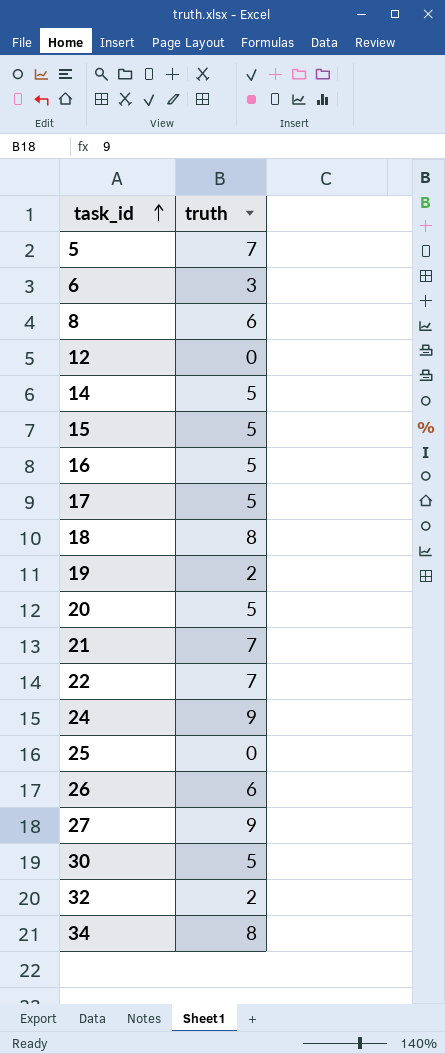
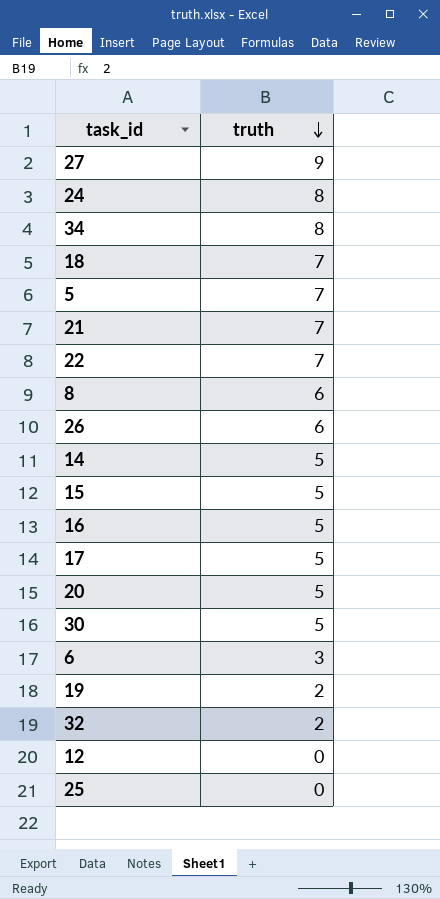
row order: task_id ascending -> truth descending
24 | truth: 9 -> 8
18 | truth: 8 -> 7

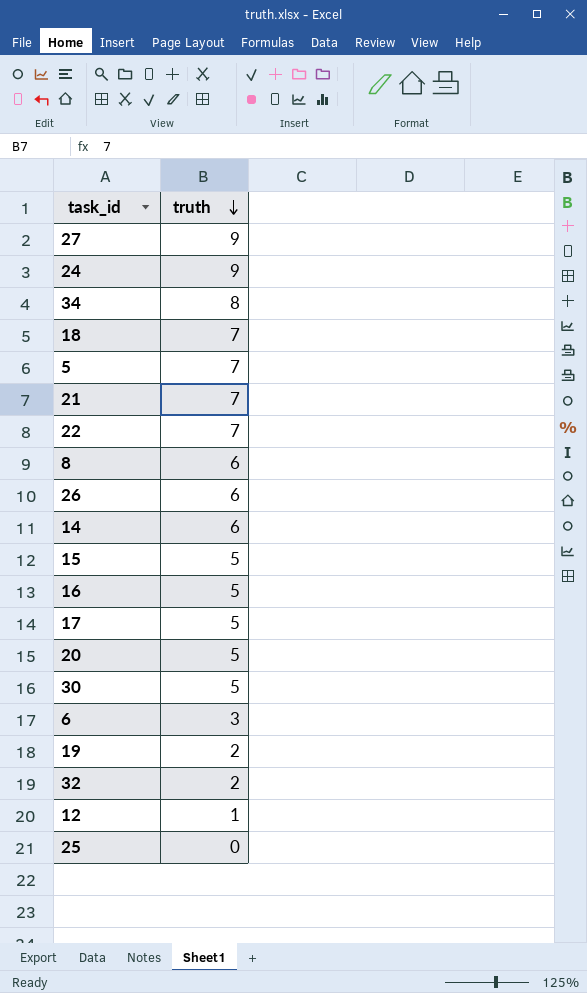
24 | truth: 8 -> 9
14 | truth: 5 -> 6
12 | truth: 0 -> 1

